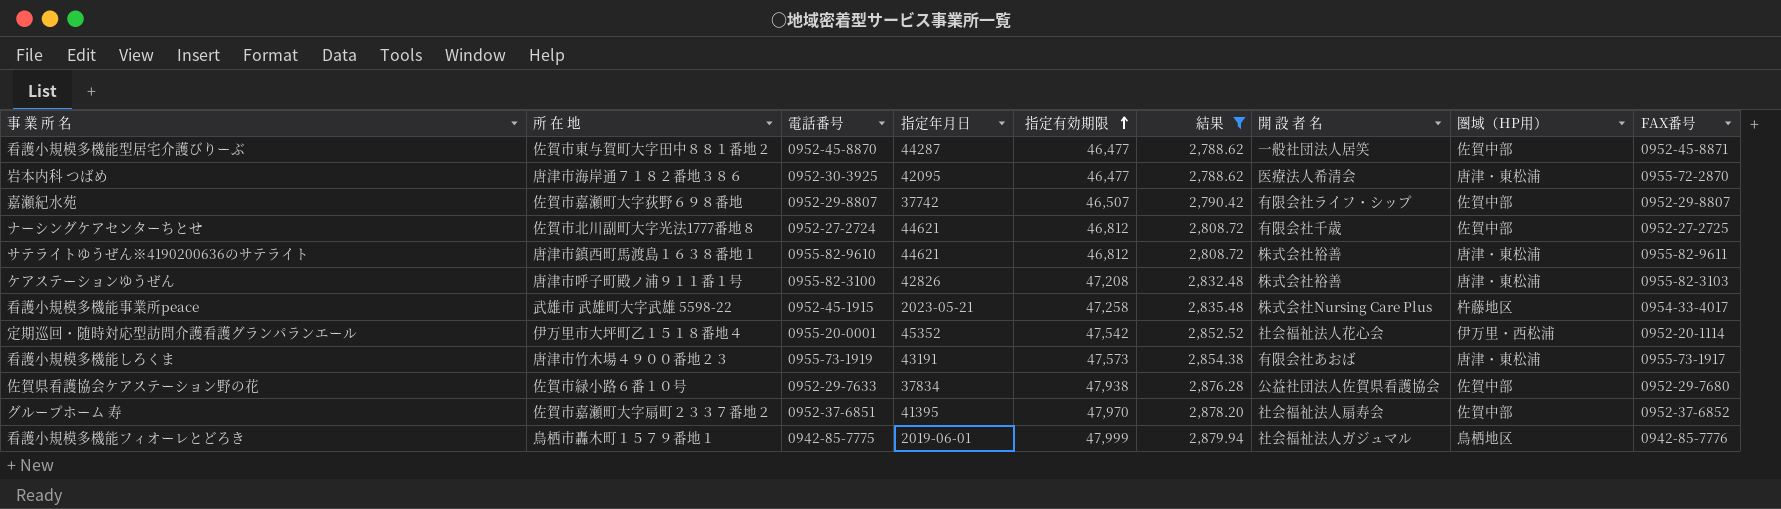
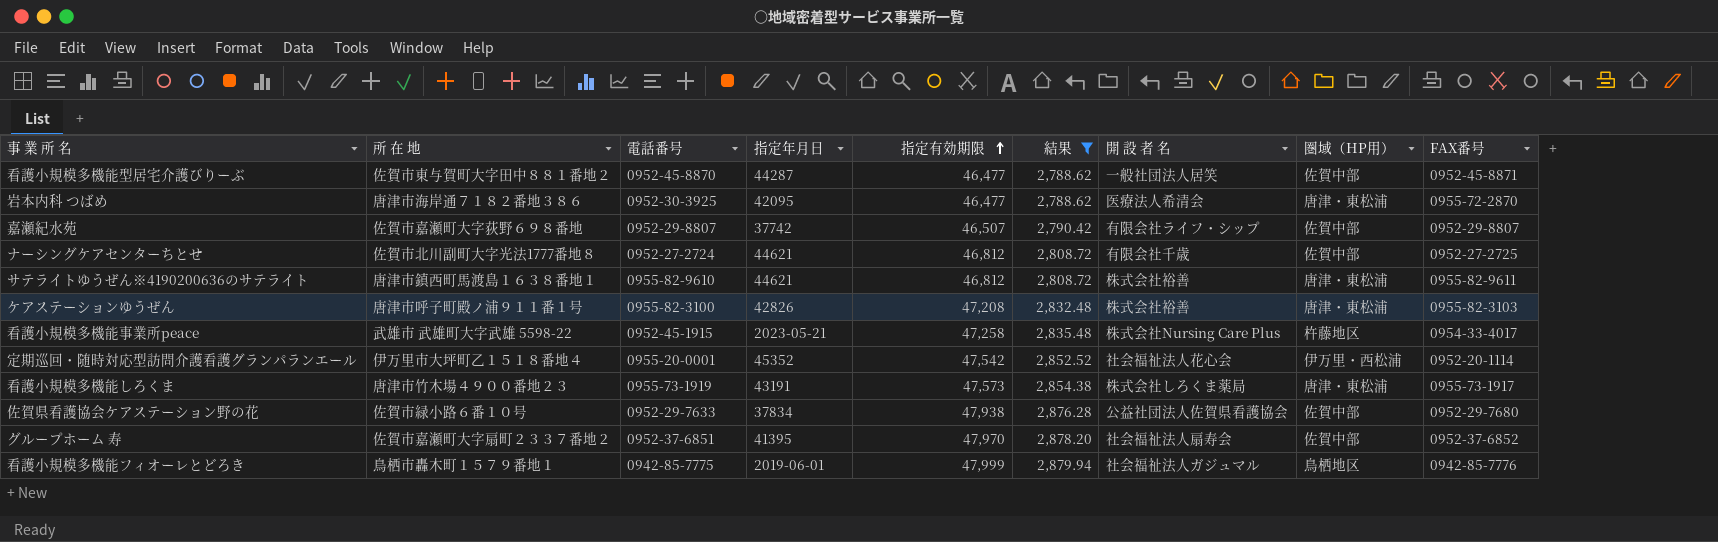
看護小規模多機能しろくま | 開 設 者 名: 有限会社あおば -> 株式会社しろくま薬局

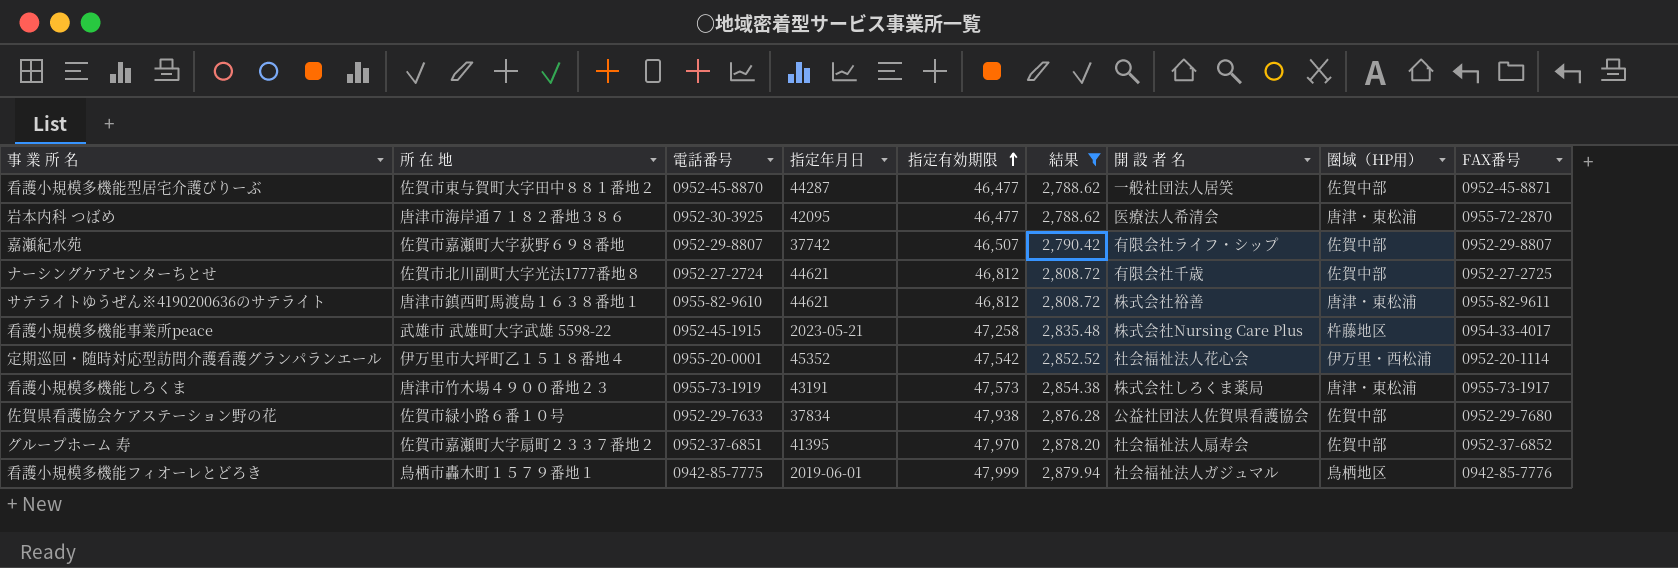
row ケアステーションゆうぜん: 唐津市呼子町殿ノ浦９１１番１号 | 0955-82-3100 | 42826 | 47,208 | 2,832.48 | 株式会社裕善 | 唐津・東松浦 | 0955-82-3103 -> none

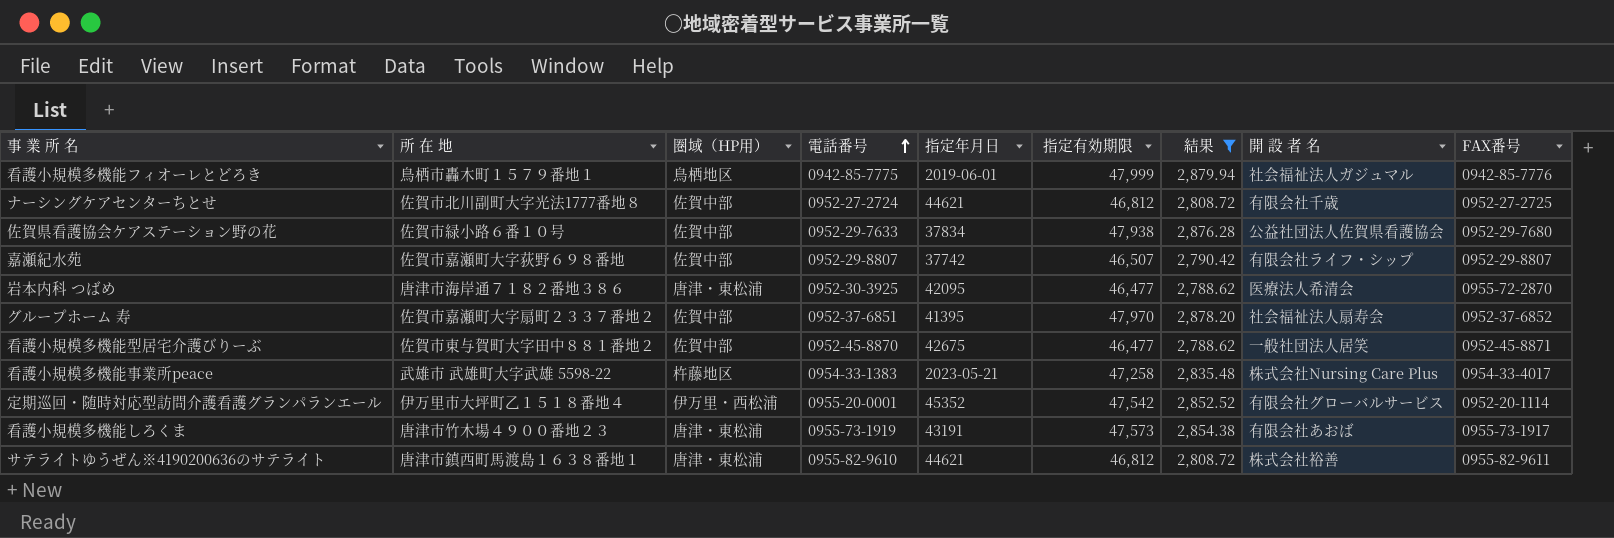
row order: 指定有効期限 ascending -> 電話番号 ascending
column 圏域（HP用） | position: 8 -> 3
看護小規模多機能型居宅介護びりーぶ | 指定年月日: 44287 -> 42675
看護小規模多機能事業所peace | 電話番号: 0952-45-1915 -> 0954-33-1383
定期巡回・随時対応型訪問介護看護グランパランエール | 開 設 者 名: 社会福祉法人花心会 -> 有限会社グローバルサービス
看護小規模多機能しろくま | 開 設 者 名: 株式会社しろくま薬局 -> 有限会社あおば

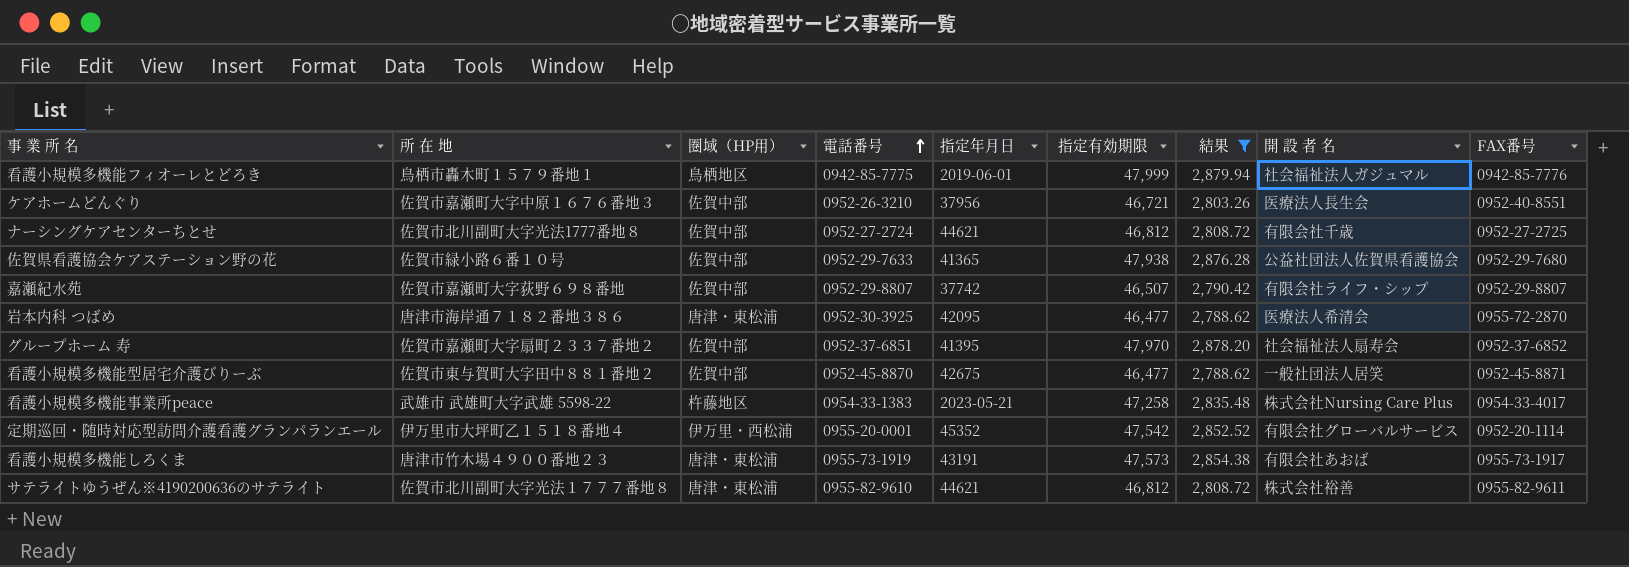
row ケアホームどんぐり: none -> 佐賀市嘉瀬町大字中原１６７６番地３ | 佐賀中部 | 0952-26-3210 | 37956 | 46,721 | 2,803.26 | 医療法人長生会 | 0952-40-8551
佐賀県看護協会ケアステーション野の花 | 指定年月日: 37834 -> 41365
サテライトゆうぜん※4190200636のサテライト | 所 在 地: 唐津市鎮西町馬渡島１６３８番地１ -> 佐賀市北川副町大字光法１７７７番地８

